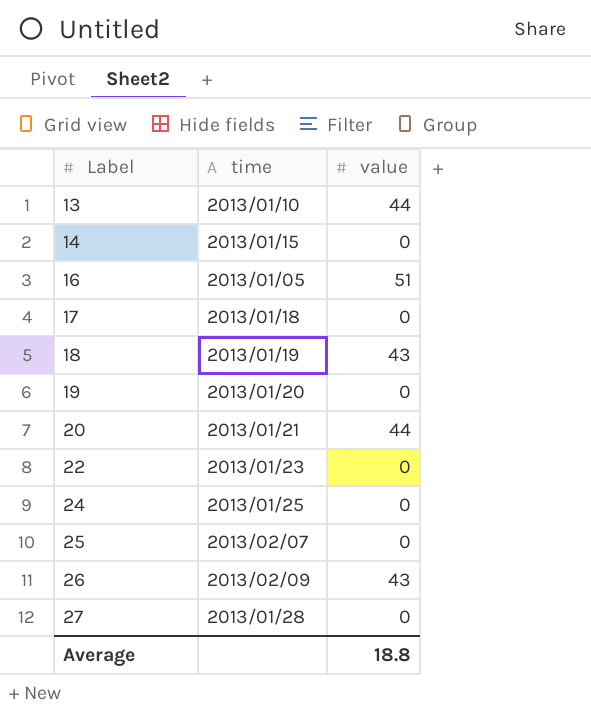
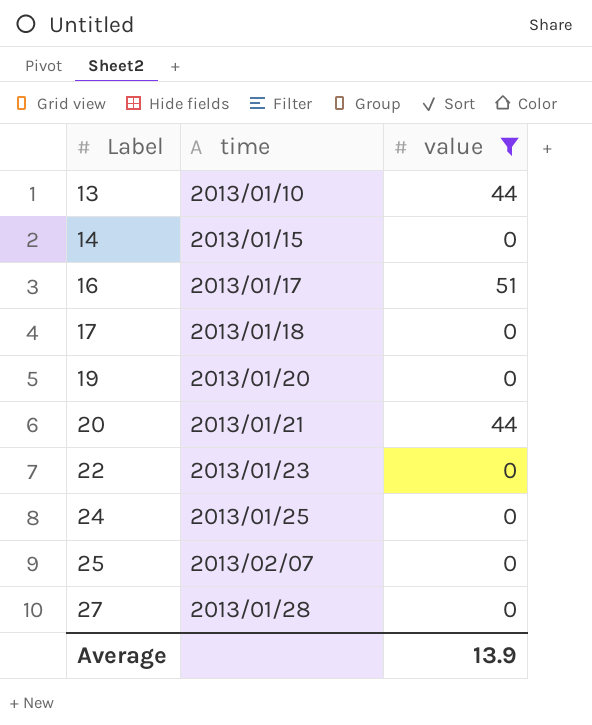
filter: none -> value != 43
16 | time: 2013/01/05 -> 2013/01/17
Average | value: 18.8 -> 13.9

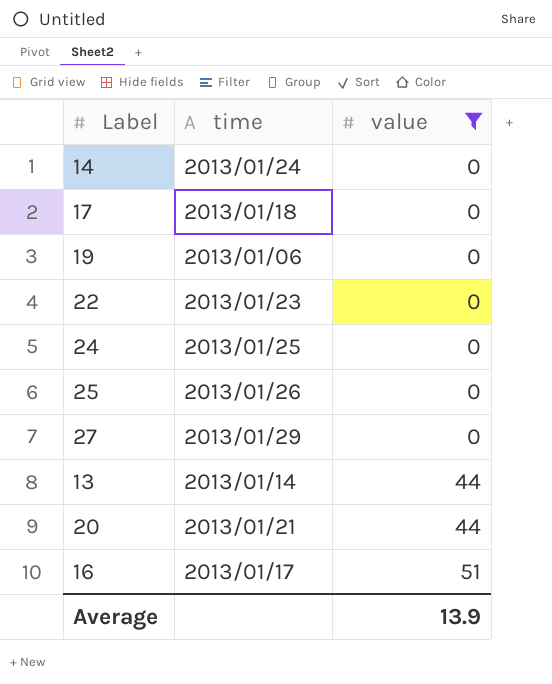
row order: Label ascending -> value ascending
14 | time: 2013/01/15 -> 2013/01/24
19 | time: 2013/01/20 -> 2013/01/06
25 | time: 2013/02/07 -> 2013/01/26
27 | time: 2013/01/28 -> 2013/01/29
13 | time: 2013/01/10 -> 2013/01/14

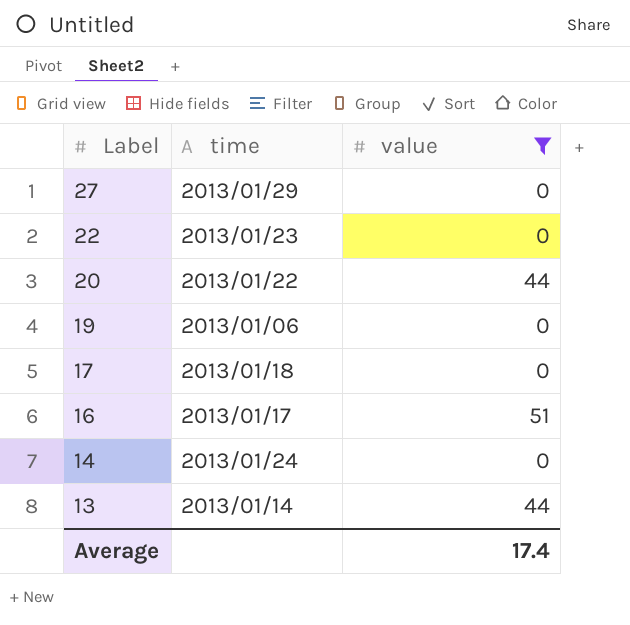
row order: value ascending -> Label descending
row 24: 2013/01/25 | 0 -> none
row 25: 2013/01/26 | 0 -> none
20 | time: 2013/01/21 -> 2013/01/22
Average | value: 13.9 -> 17.4

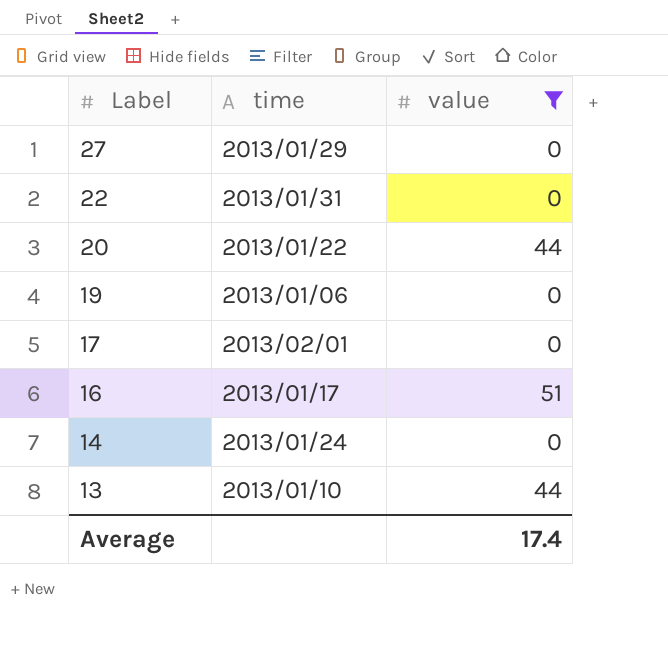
22 | time: 2013/01/23 -> 2013/01/31
17 | time: 2013/01/18 -> 2013/02/01
13 | time: 2013/01/14 -> 2013/01/10

